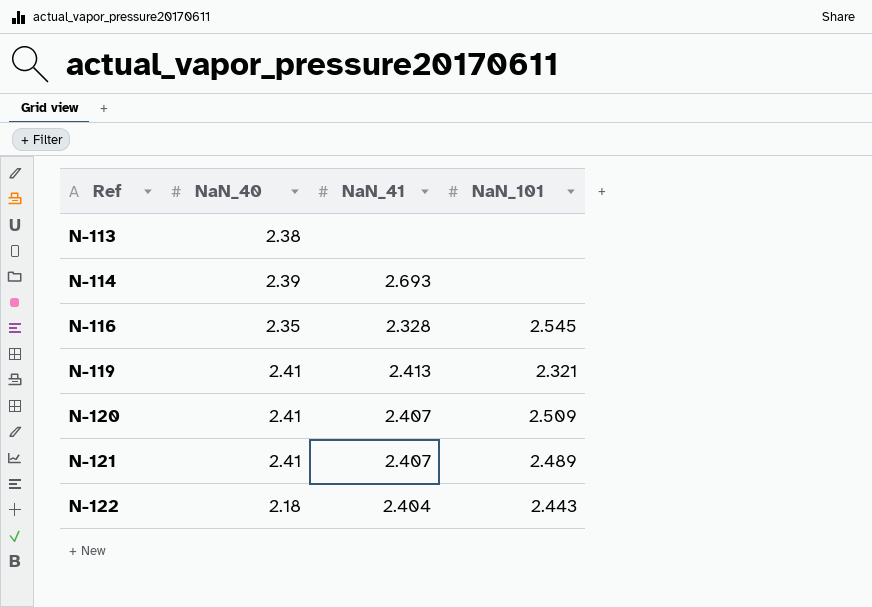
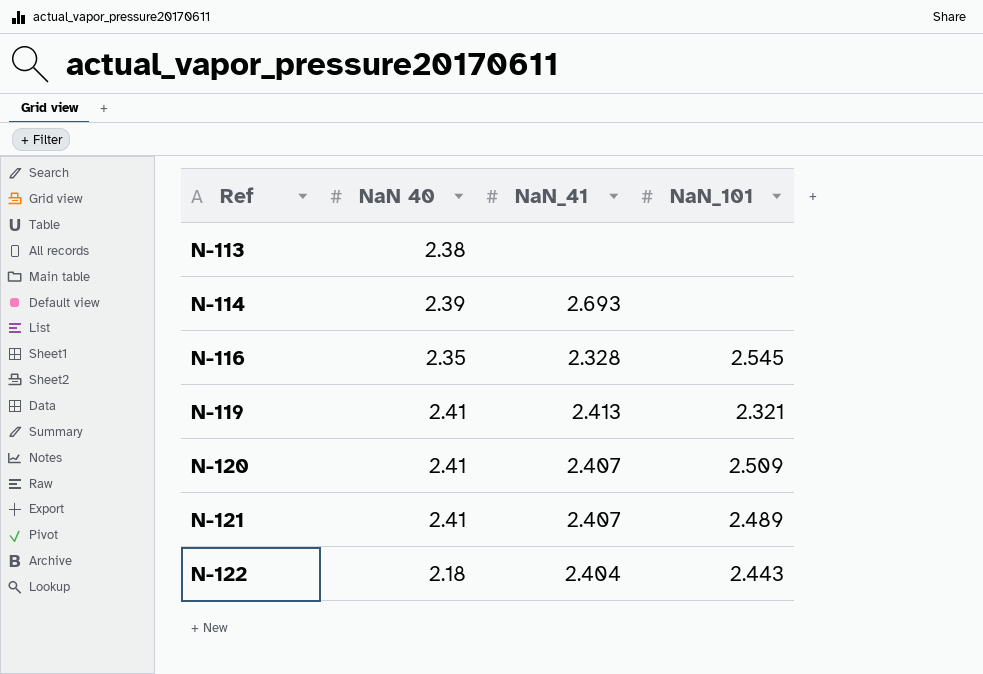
column name: NaN_40 -> NaN 40

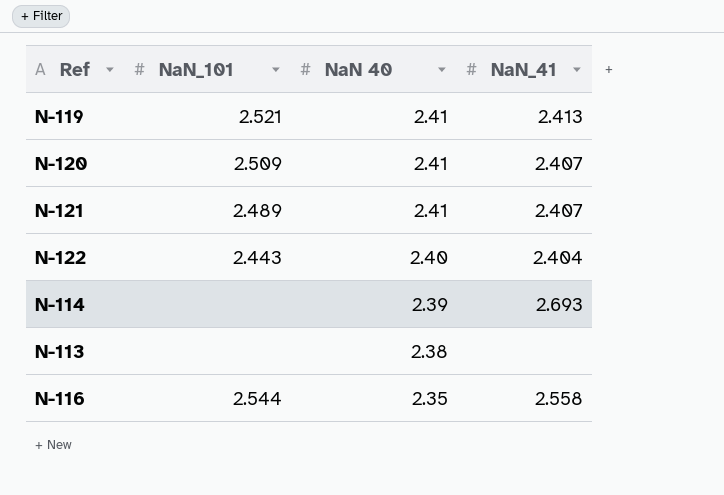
row order: Ref ascending -> NaN 40 descending
column NaN_101 | position: 4 -> 2
N-119 | NaN_101: 2.321 -> 2.521
N-122 | NaN 40: 2.18 -> 2.40
N-116 | NaN_101: 2.545 -> 2.544
N-116 | NaN_41: 2.328 -> 2.558

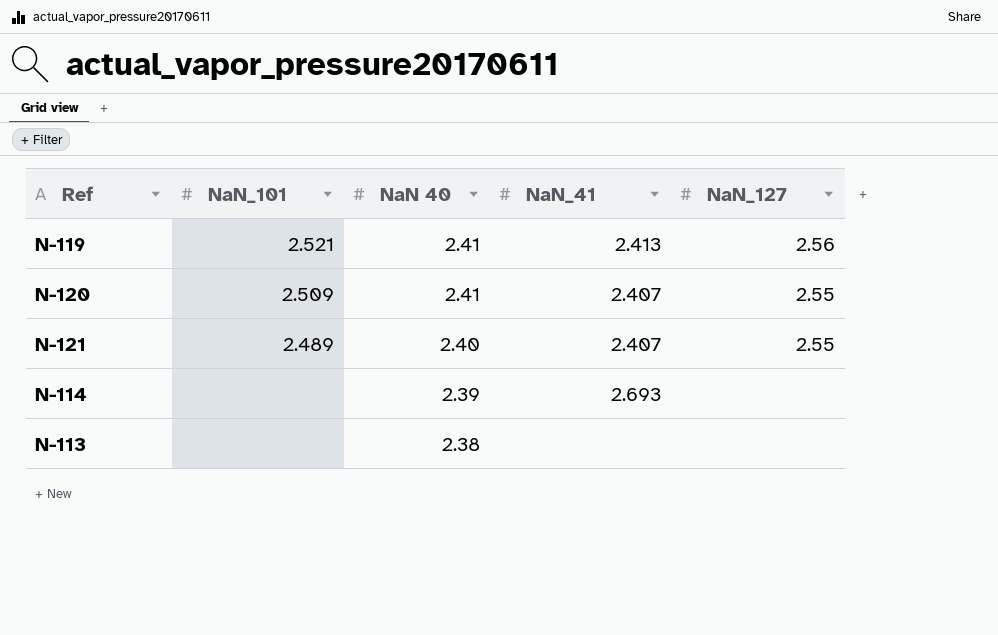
column NaN_127 | position: none -> 5
row N-122: 2.443 | 2.40 | 2.404 -> none
row N-116: 2.544 | 2.35 | 2.558 -> none
N-121 | NaN 40: 2.41 -> 2.40

